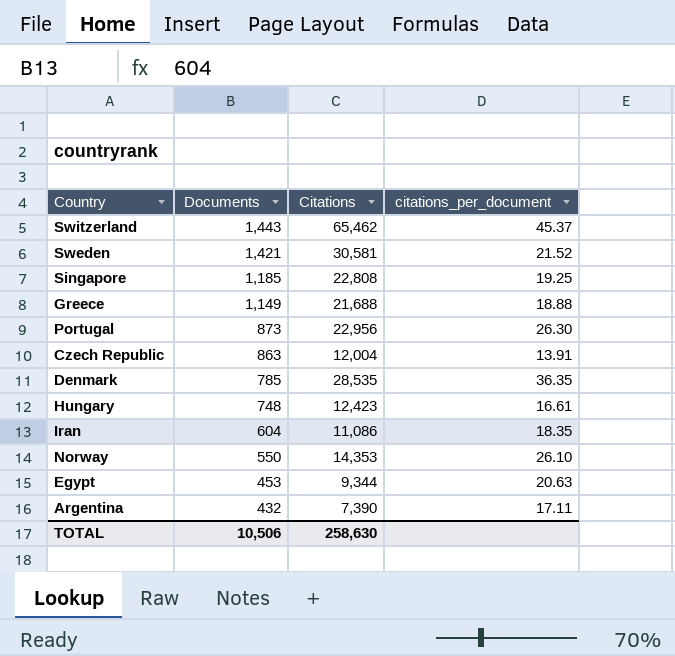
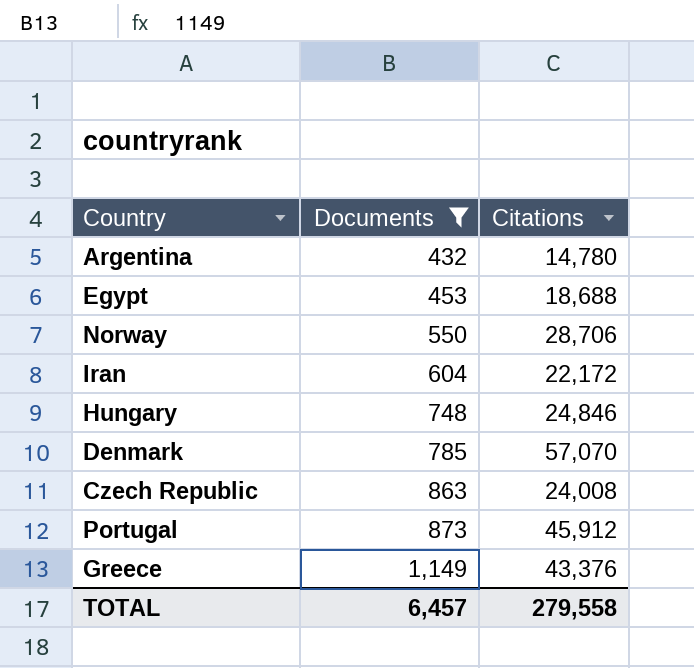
filter: none -> Documents <= 1,149
row order: Documents descending -> Documents ascending
column citations_per_document | formula: [Citations] / [Documents] -> none
Argentina | Citations: 7,390 -> 14,780
Egypt | Citations: 9,344 -> 18,688
Norway | Citations: 14,353 -> 28,706
Iran | Citations: 11,086 -> 22,172
Hungary | Citations: 12,423 -> 24,846
Denmark | Citations: 28,535 -> 57,070
Czech Republic | Citations: 12,004 -> 24,008
Portugal | Citations: 22,956 -> 45,912
Greece | Citations: 21,688 -> 43,376
TOTAL | Documents: 10,506 -> 6,457
TOTAL | Citations: 258,630 -> 279,558

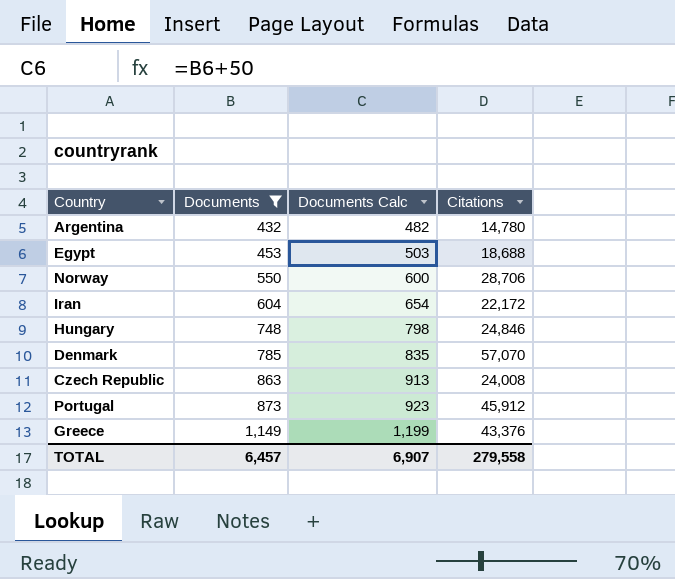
column Documents Calc | formula: none -> [Documents] + 50

